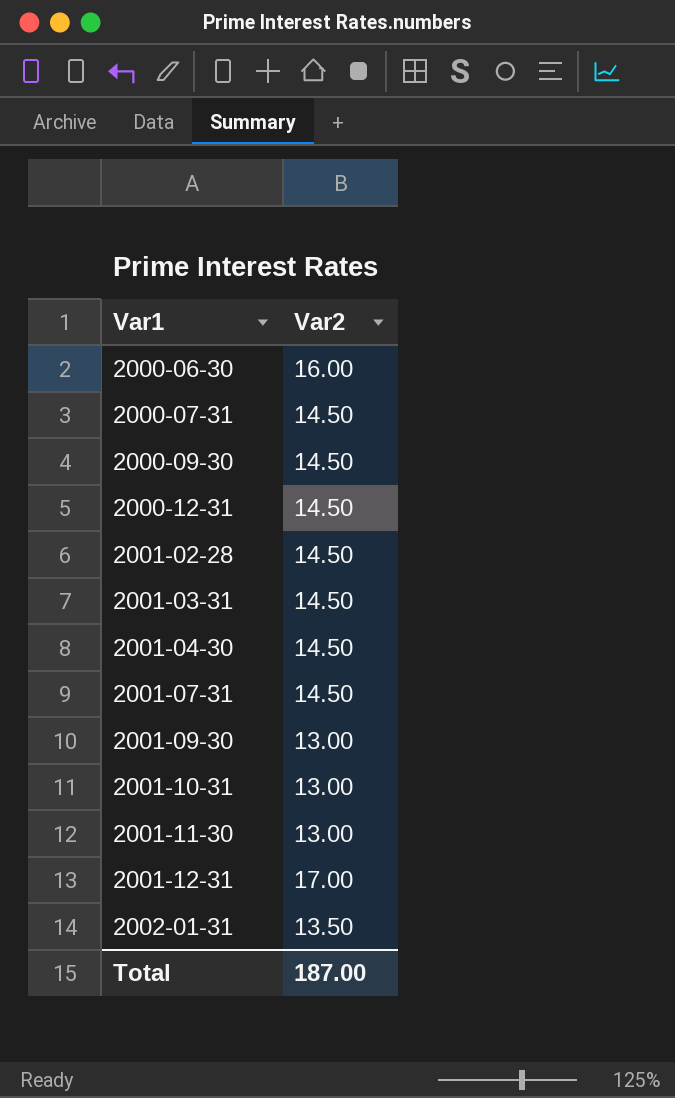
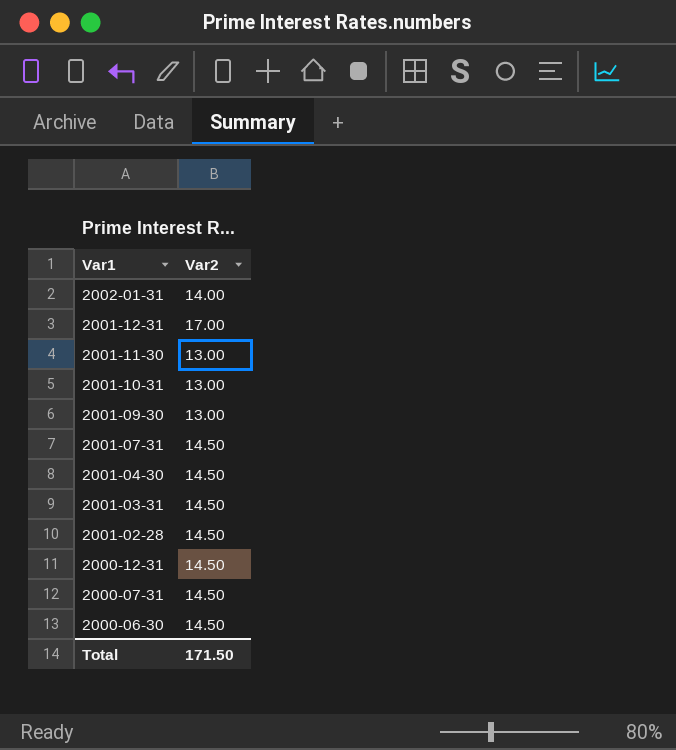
row order: Var1 ascending -> Var1 descending
row 2000-09-30: 14.50 -> none
2002-01-31 | Var2: 13.50 -> 14.00
2000-06-30 | Var2: 16.00 -> 14.50
Total | Var2: 187.00 -> 171.50

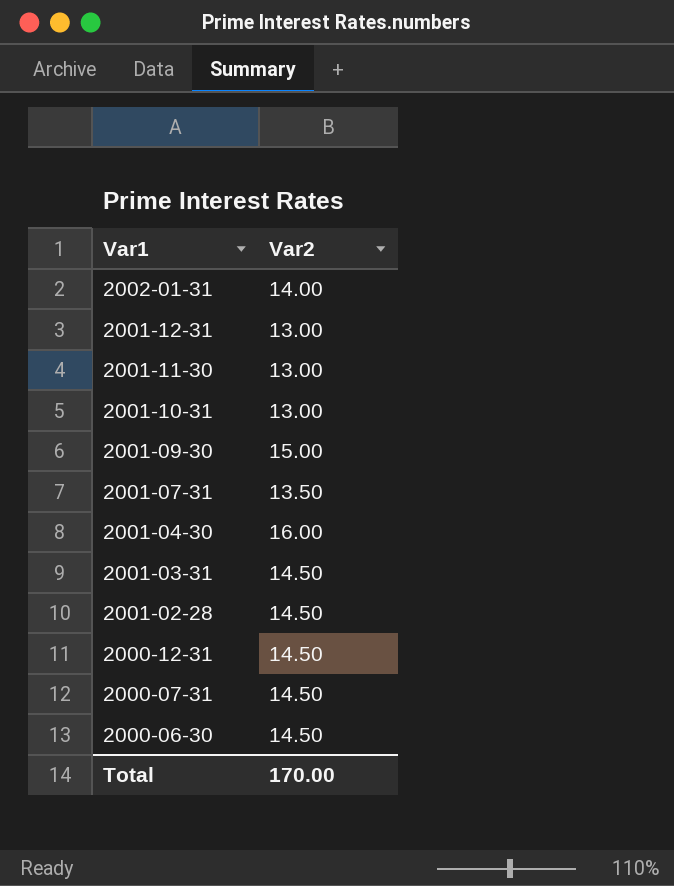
2001-12-31 | Var2: 17.00 -> 13.00
2001-09-30 | Var2: 13.00 -> 15.00
2001-07-31 | Var2: 14.50 -> 13.50
2001-04-30 | Var2: 14.50 -> 16.00
Total | Var2: 171.50 -> 170.00

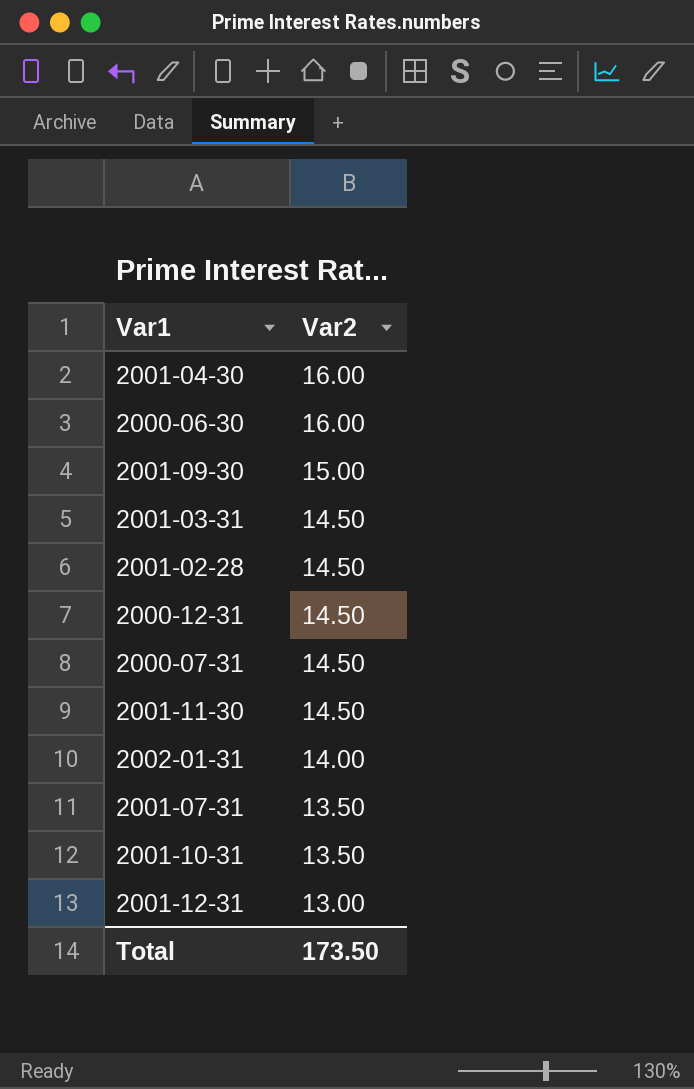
row order: Var1 descending -> Var2 descending
2000-06-30 | Var2: 14.50 -> 16.00
2001-11-30 | Var2: 13.00 -> 14.50
2001-10-31 | Var2: 13.00 -> 13.50
Total | Var2: 170.00 -> 173.50

